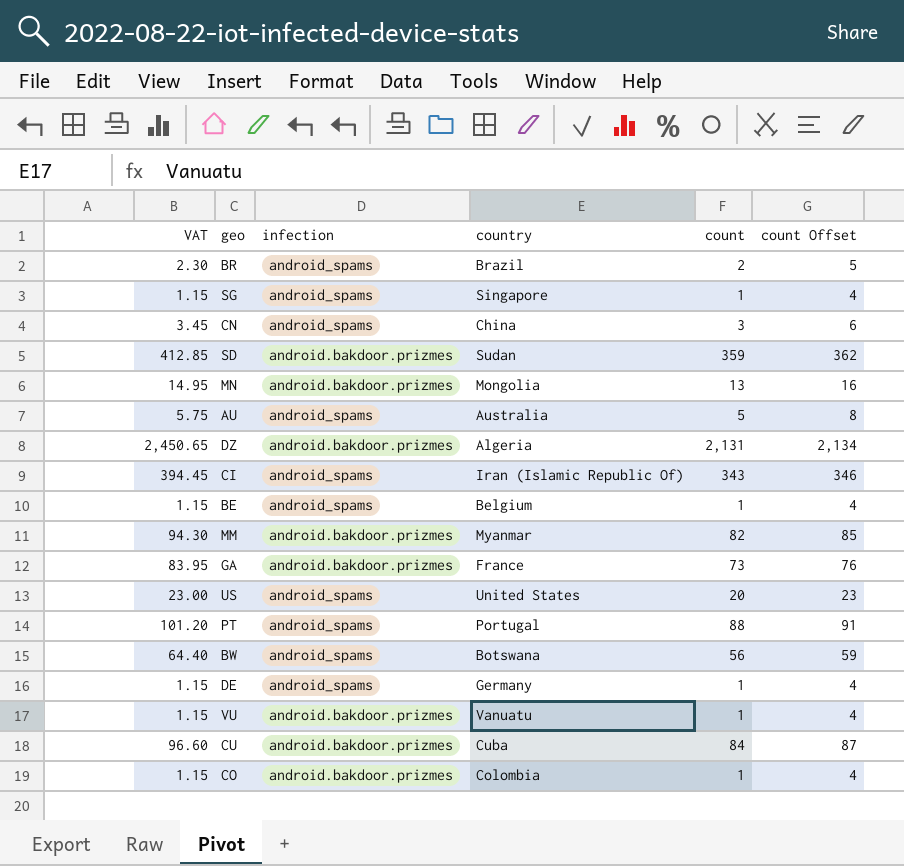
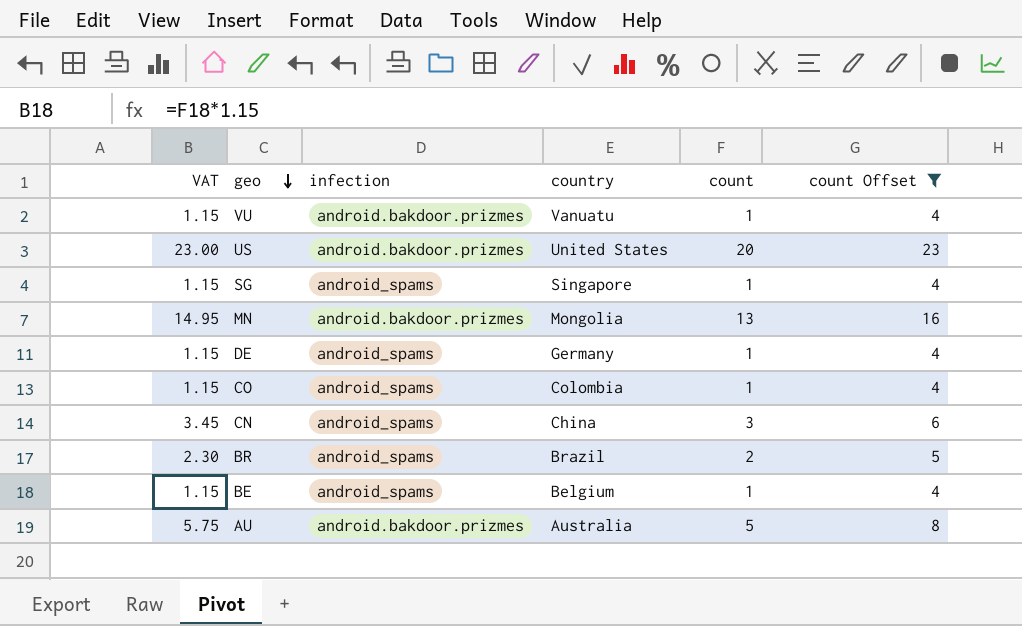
filter: none -> count Offset <= 23
row order: none -> geo descending
US | infection: android_spams -> android.bakdoor.prizmes
CO | infection: android.bakdoor.prizmes -> android_spams
AU | infection: android_spams -> android.bakdoor.prizmes

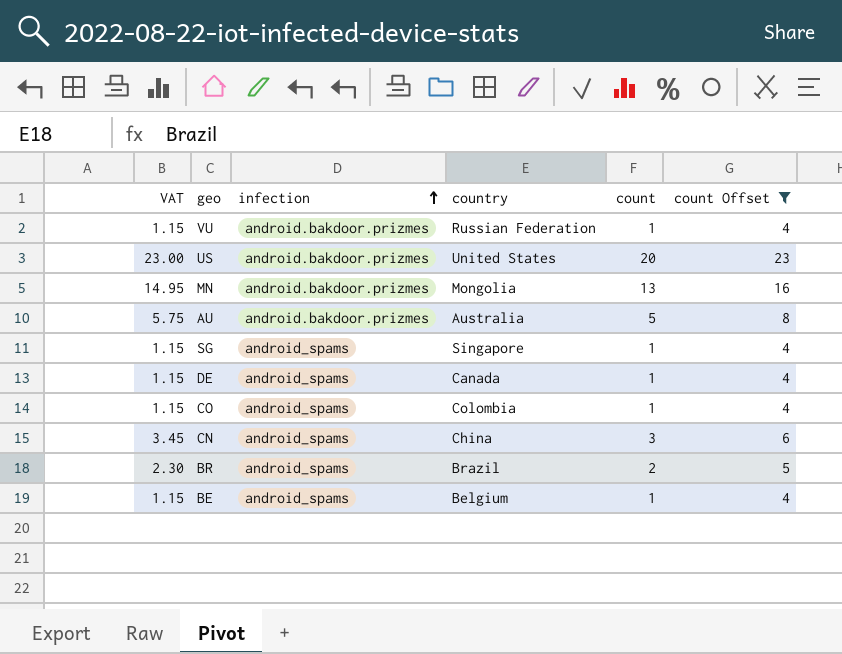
row order: geo descending -> infection ascending
VU | country: Vanuatu -> Russian Federation
DE | country: Germany -> Canada

